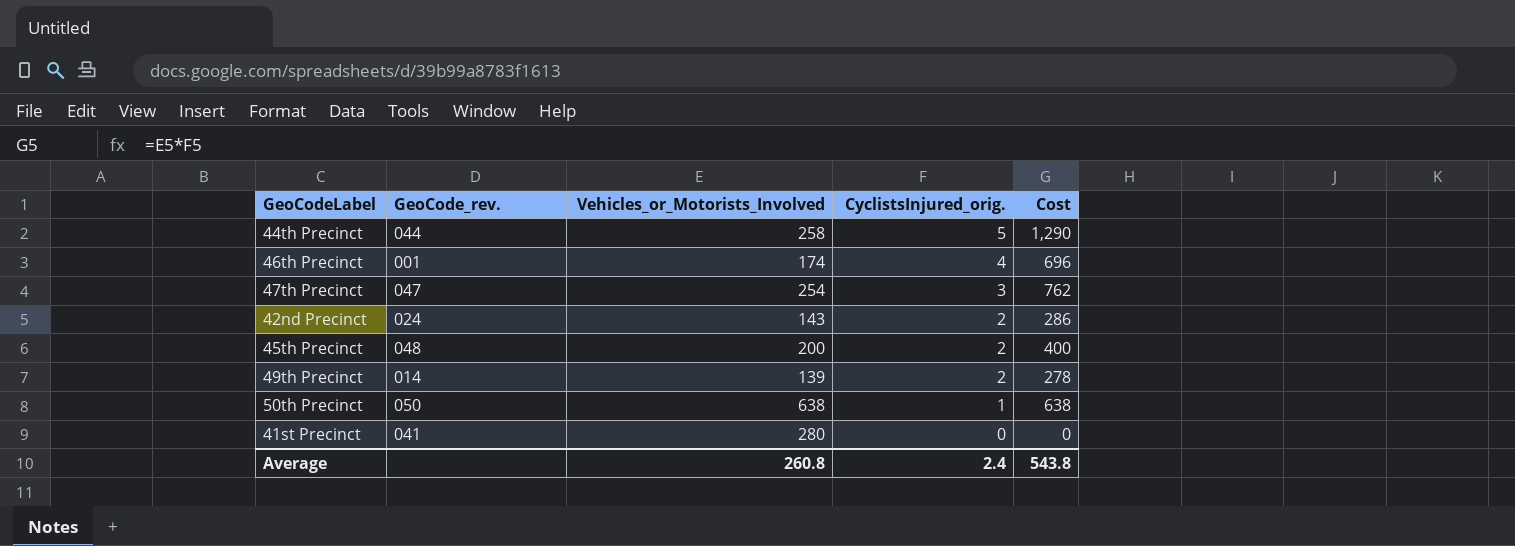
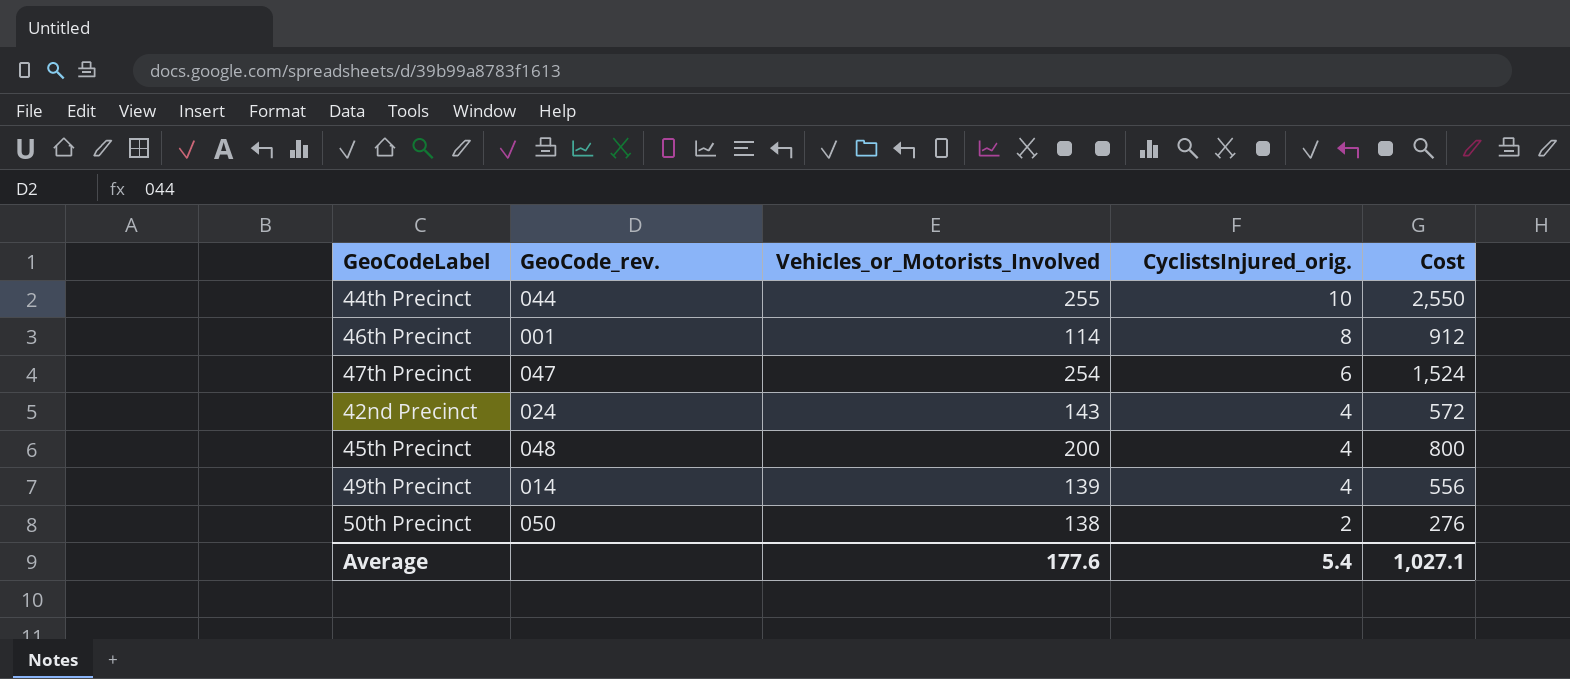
row 41st Precinct: 041 | 280 | 0 | 0 -> none
44th Precinct | Vehicles_or_Motorists_Involved: 258 -> 255
44th Precinct | CyclistsInjured_orig.: 5 -> 10
44th Precinct | Cost: 1,290 -> 2,550
46th Precinct | Vehicles_or_Motorists_Involved: 174 -> 114
46th Precinct | CyclistsInjured_orig.: 4 -> 8
46th Precinct | Cost: 696 -> 912
47th Precinct | CyclistsInjured_orig.: 3 -> 6
47th Precinct | Cost: 762 -> 1,524
42nd Precinct | CyclistsInjured_orig.: 2 -> 4
42nd Precinct | Cost: 286 -> 572
45th Precinct | CyclistsInjured_orig.: 2 -> 4
45th Precinct | Cost: 400 -> 800
49th Precinct | CyclistsInjured_orig.: 2 -> 4
49th Precinct | Cost: 278 -> 556
50th Precinct | Vehicles_or_Motorists_Involved: 638 -> 138
50th Precinct | CyclistsInjured_orig.: 1 -> 2
50th Precinct | Cost: 638 -> 276
Average | Vehicles_or_Motorists_Involved: 260.8 -> 177.6
Average | CyclistsInjured_orig.: 2.4 -> 5.4
Average | Cost: 543.8 -> 1,027.1

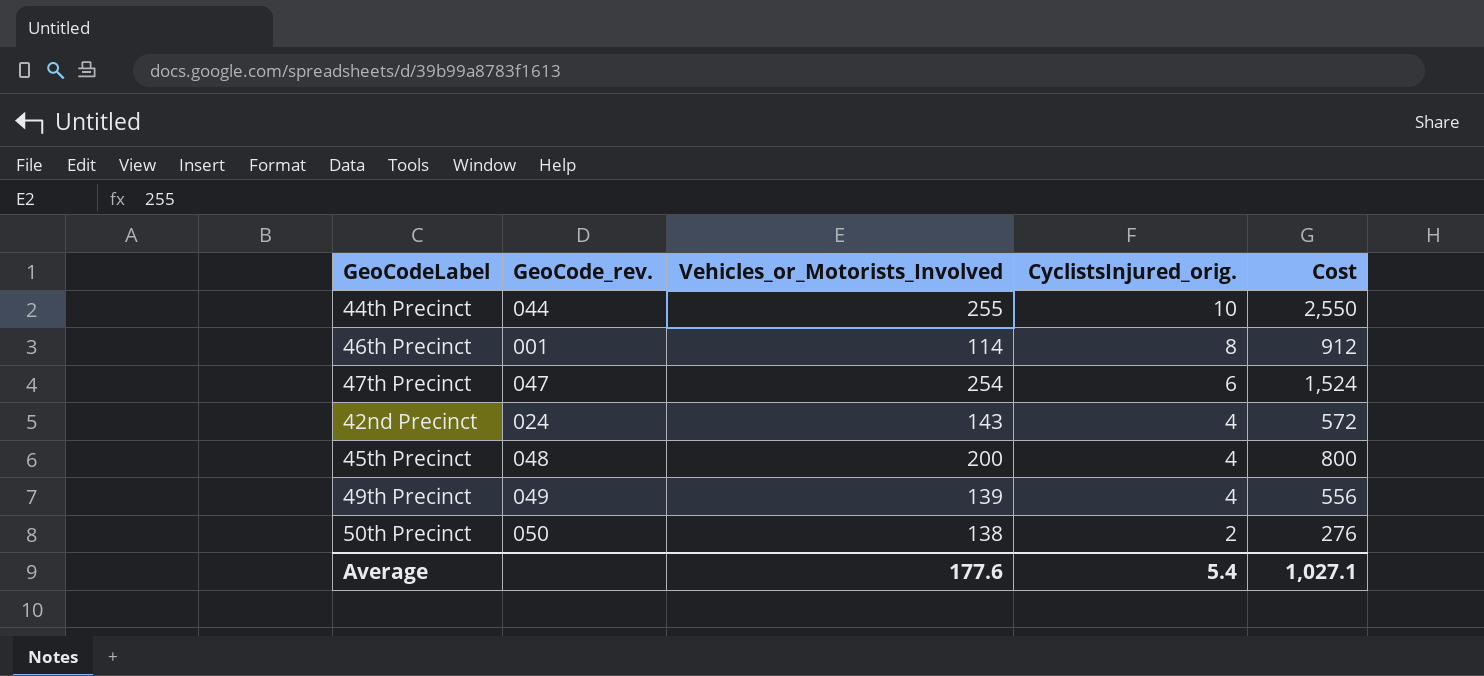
49th Precinct | GeoCode_rev.: 014 -> 049

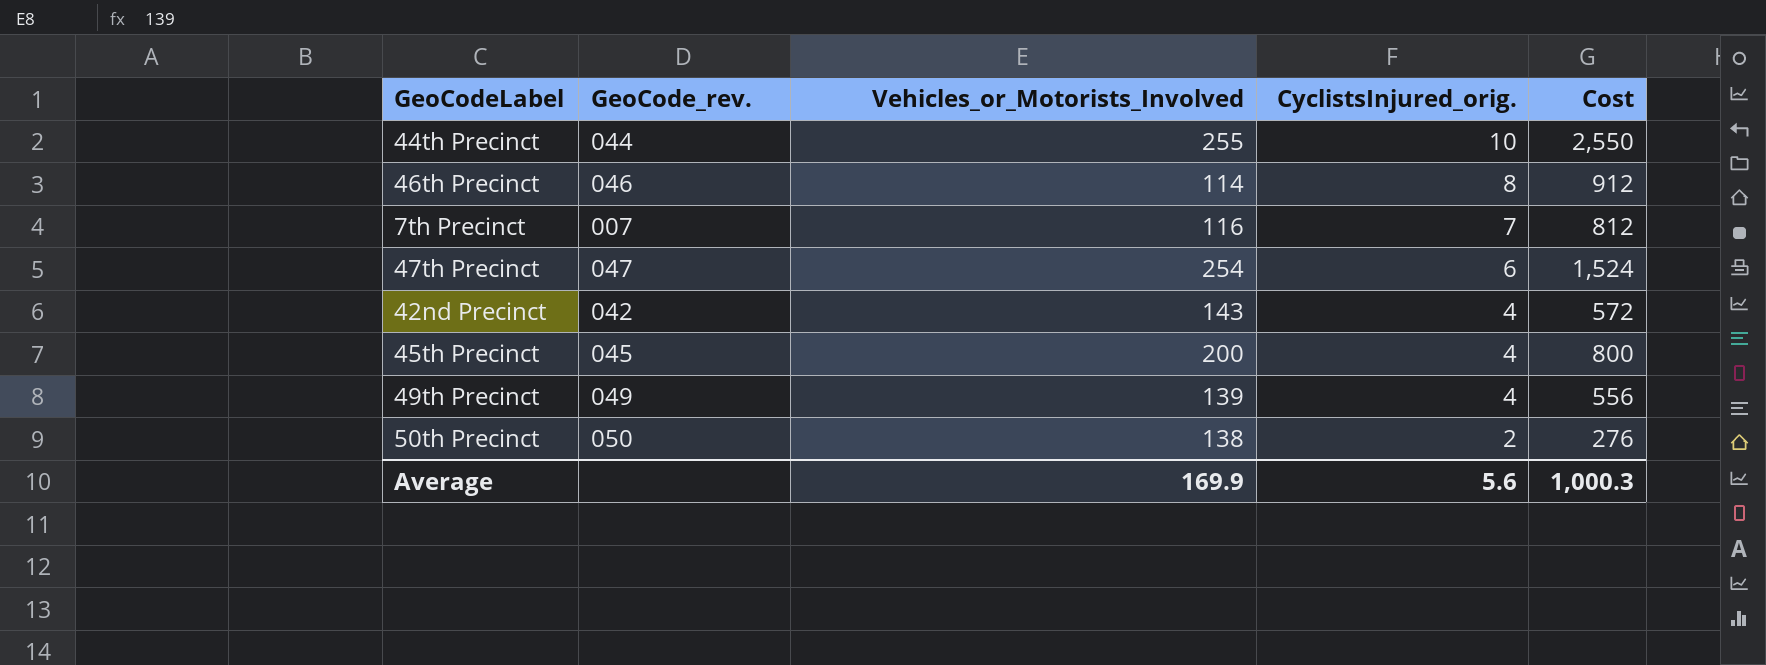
46th Precinct | GeoCode_rev.: 001 -> 046
row 7th Precinct: none -> 007 | 116 | 7 | 812
42nd Precinct | GeoCode_rev.: 024 -> 042
45th Precinct | GeoCode_rev.: 048 -> 045
Average | Vehicles_or_Motorists_Involved: 177.6 -> 169.9
Average | CyclistsInjured_orig.: 5.4 -> 5.6
Average | Cost: 1,027.1 -> 1,000.3

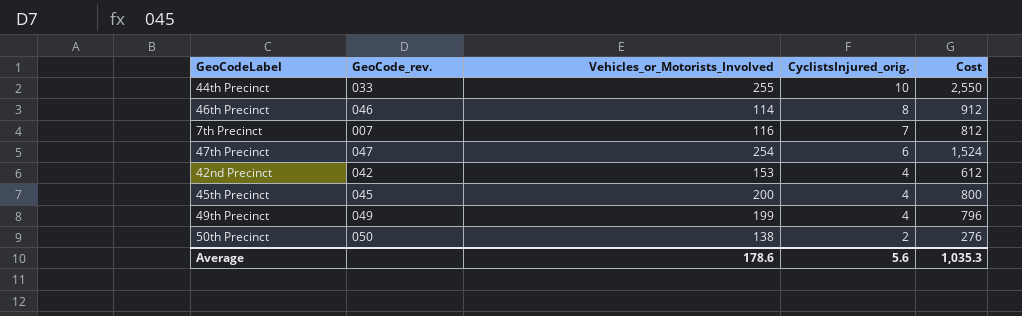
44th Precinct | GeoCode_rev.: 044 -> 033
42nd Precinct | Vehicles_or_Motorists_Involved: 143 -> 153
42nd Precinct | Cost: 572 -> 612
49th Precinct | Vehicles_or_Motorists_Involved: 139 -> 199
49th Precinct | Cost: 556 -> 796
Average | Vehicles_or_Motorists_Involved: 169.9 -> 178.6
Average | Cost: 1,000.3 -> 1,035.3

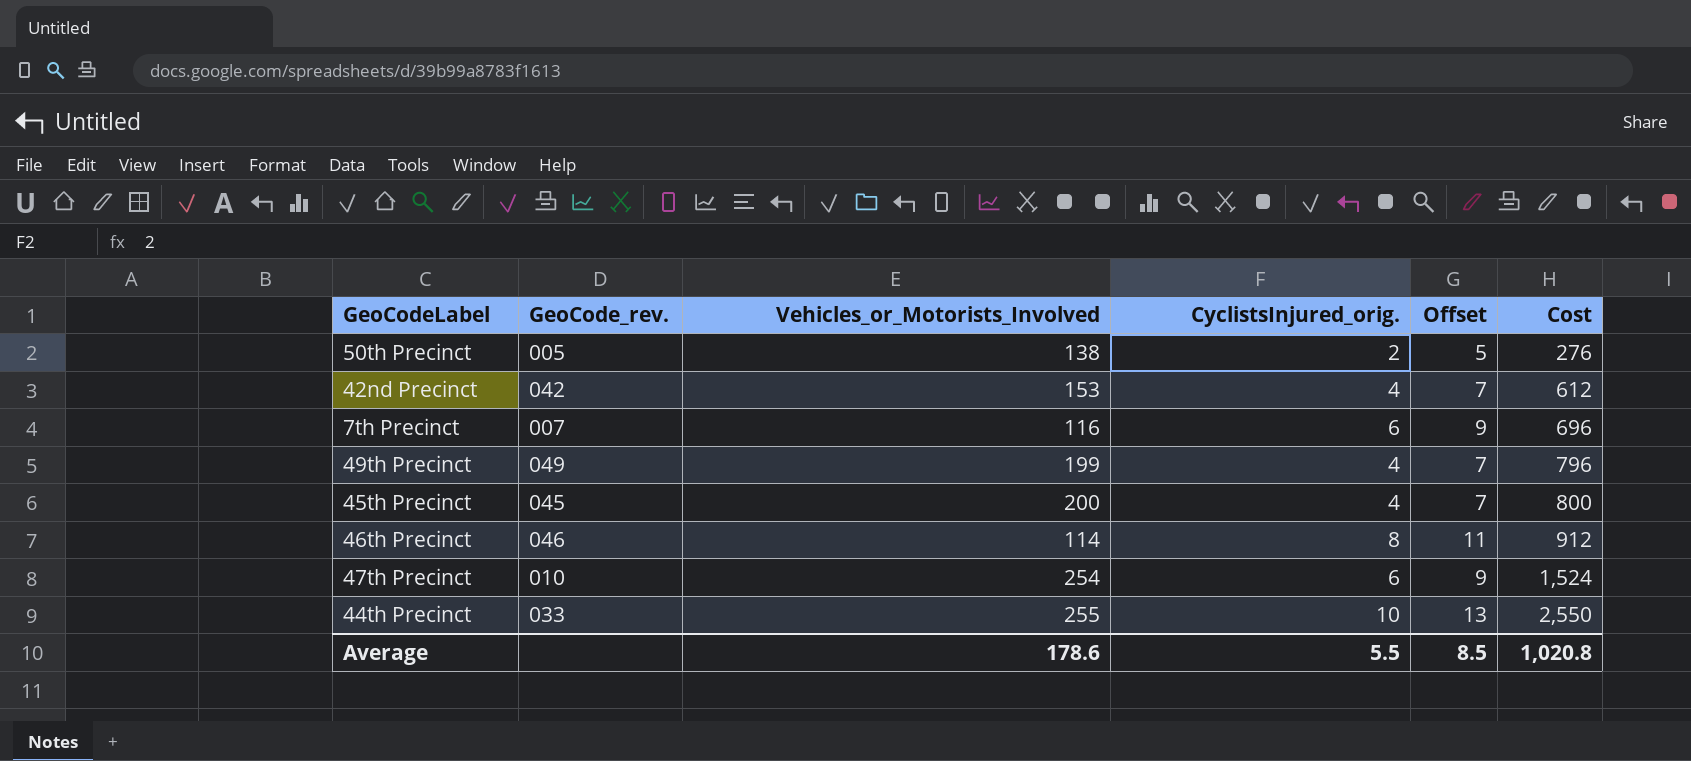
row order: CyclistsInjured_orig. descending -> Cost ascending
column Offset | formula: none -> [CyclistsInjured_orig.] + 3
50th Precinct | GeoCode_rev.: 050 -> 005
7th Precinct | CyclistsInjured_orig.: 7 -> 6
7th Precinct | Cost: 812 -> 696
47th Precinct | GeoCode_rev.: 047 -> 010
Average | CyclistsInjured_orig.: 5.6 -> 5.5
Average | Cost: 1,035.3 -> 1,020.8

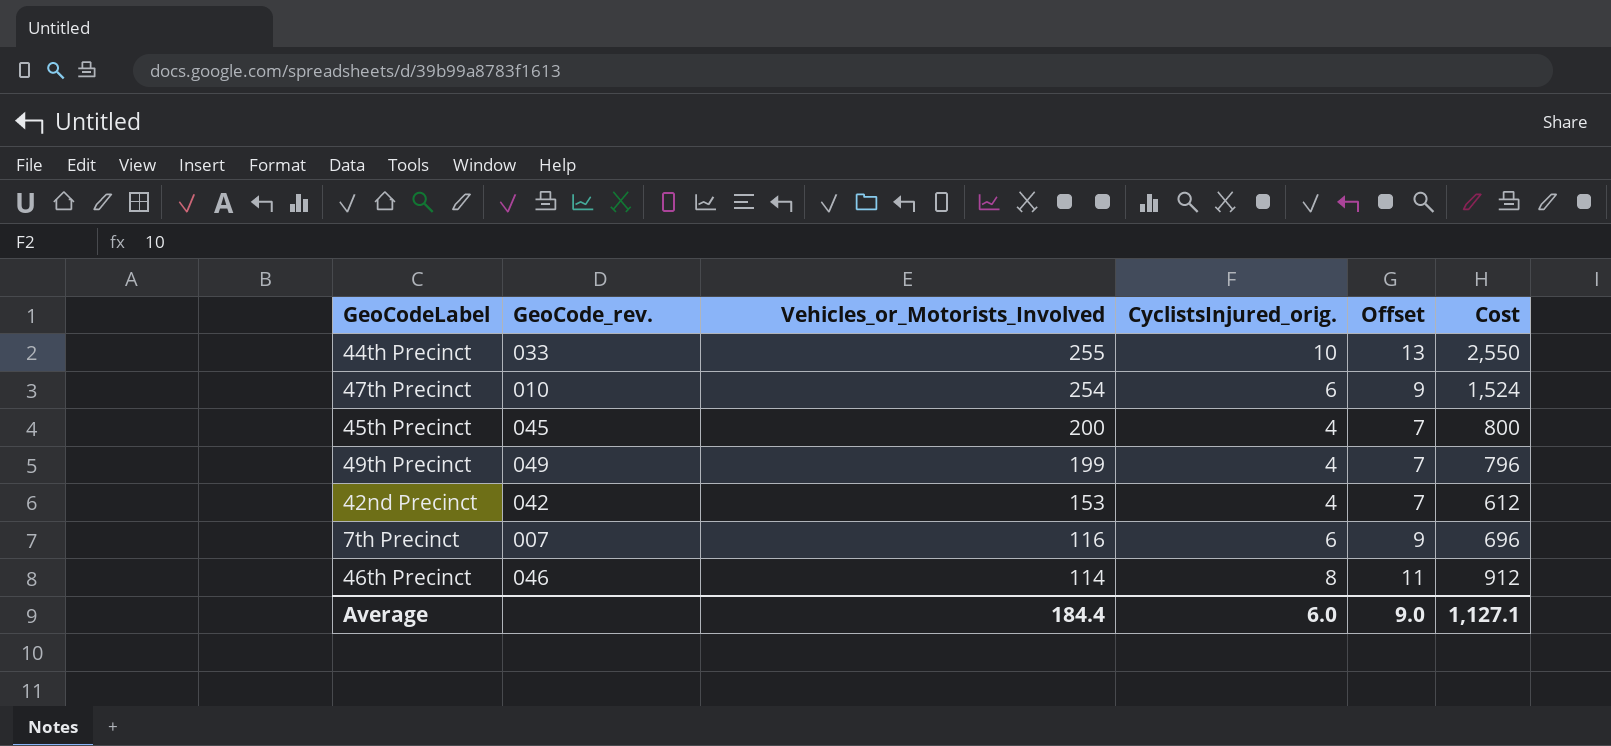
row order: Cost ascending -> Vehicles_or_Motorists_Involved descending
row 50th Precinct: 005 | 138 | 2 | 5 | 276 -> none
Average | Vehicles_or_Motorists_Involved: 178.6 -> 184.4
Average | CyclistsInjured_orig.: 5.5 -> 6.0
Average | Offset: 8.5 -> 9.0
Average | Cost: 1,020.8 -> 1,127.1

